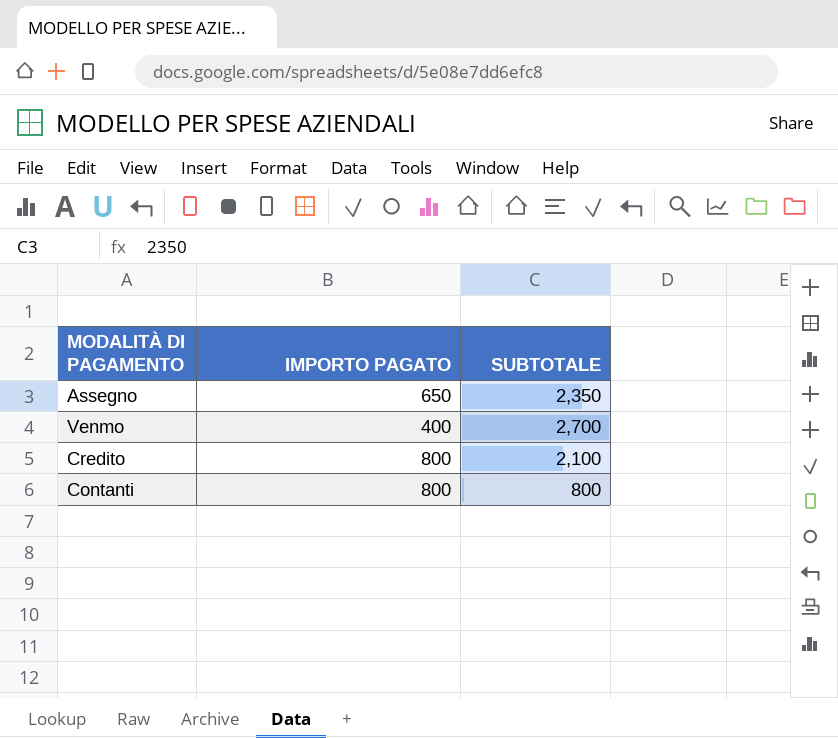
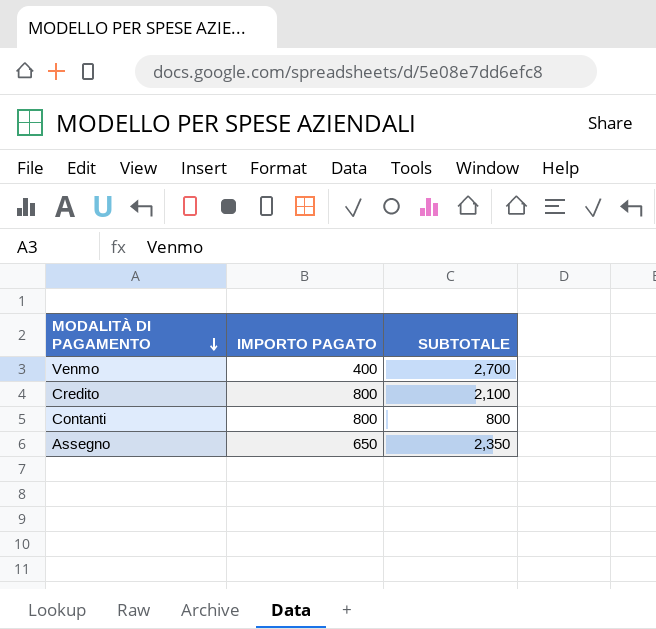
row order: none -> MODALITÀ DI PAGAMENTO descending

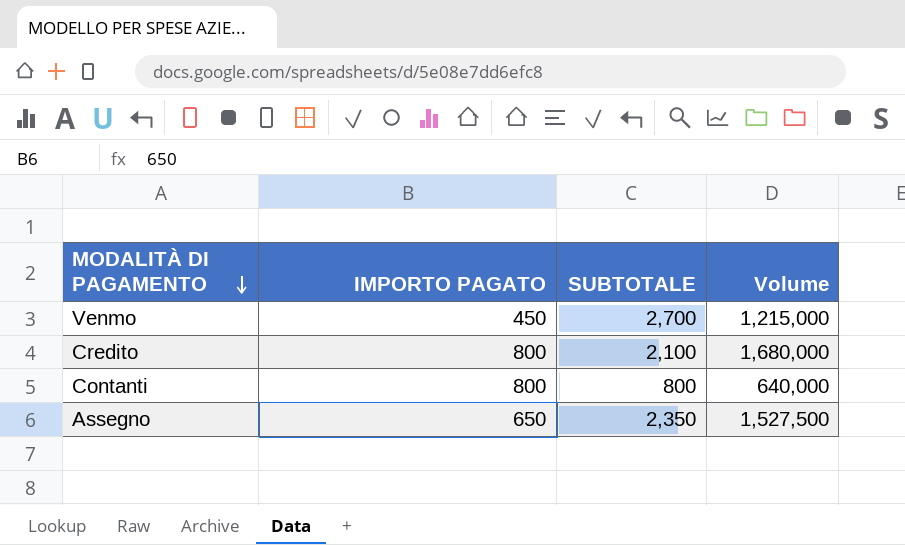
column Volume | formula: none -> [IMPORTO PAGATO] * [SUBTOTALE]
Venmo | IMPORTO PAGATO: 400 -> 450

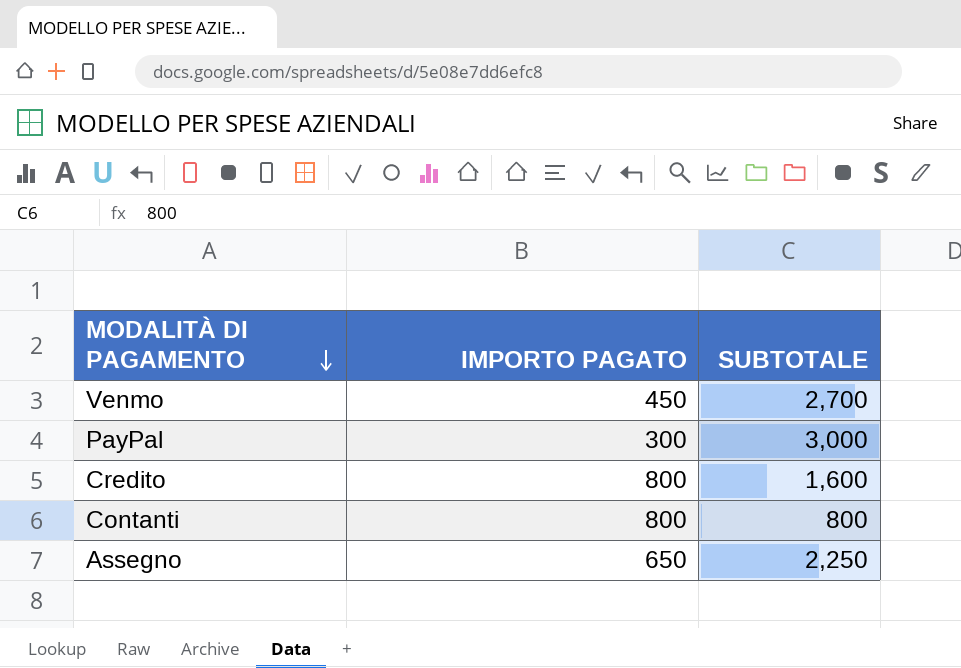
column Volume | formula: [IMPORTO PAGATO] * [SUBTOTALE] -> none
row PayPal: none -> 300 | 3,000
Credito | SUBTOTALE: 2,100 -> 1,600
Assegno | SUBTOTALE: 2,350 -> 2,250

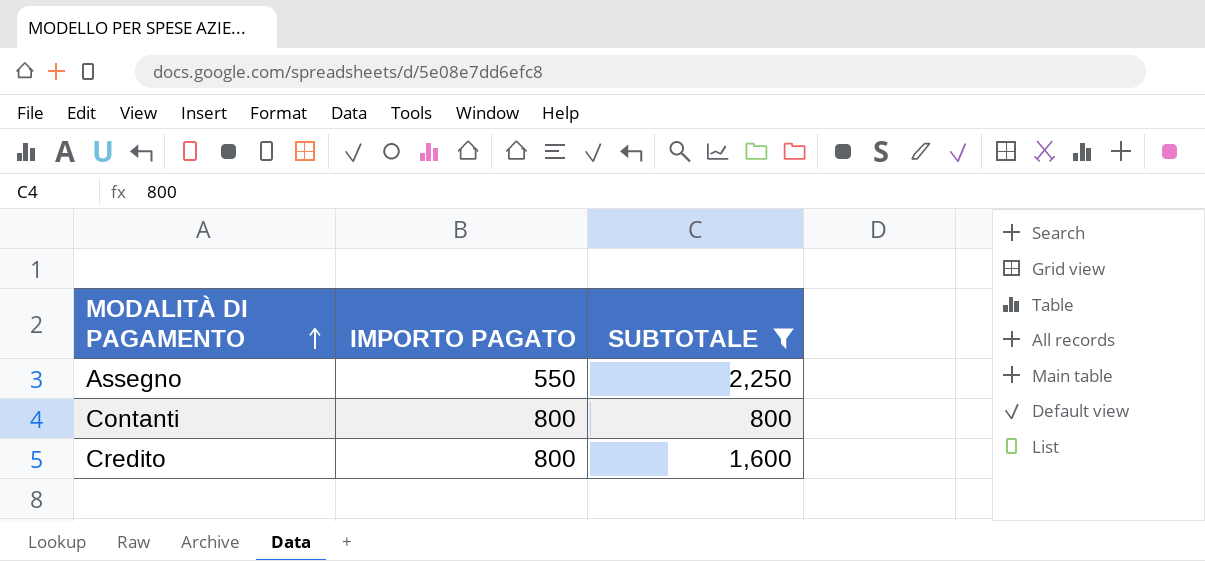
filter: none -> SUBTOTALE <= 2,250
row order: MODALITÀ DI PAGAMENTO descending -> MODALITÀ DI PAGAMENTO ascending
Assegno | IMPORTO PAGATO: 650 -> 550

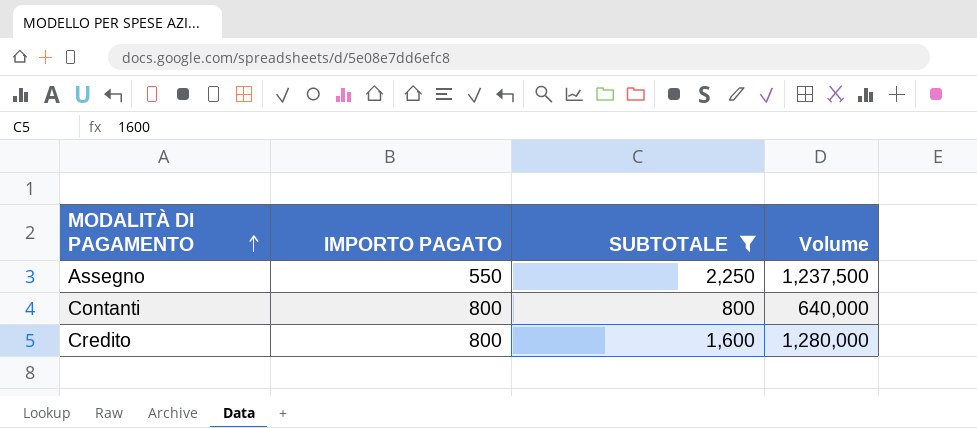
column Volume | formula: none -> [IMPORTO PAGATO] * [SUBTOTALE]

